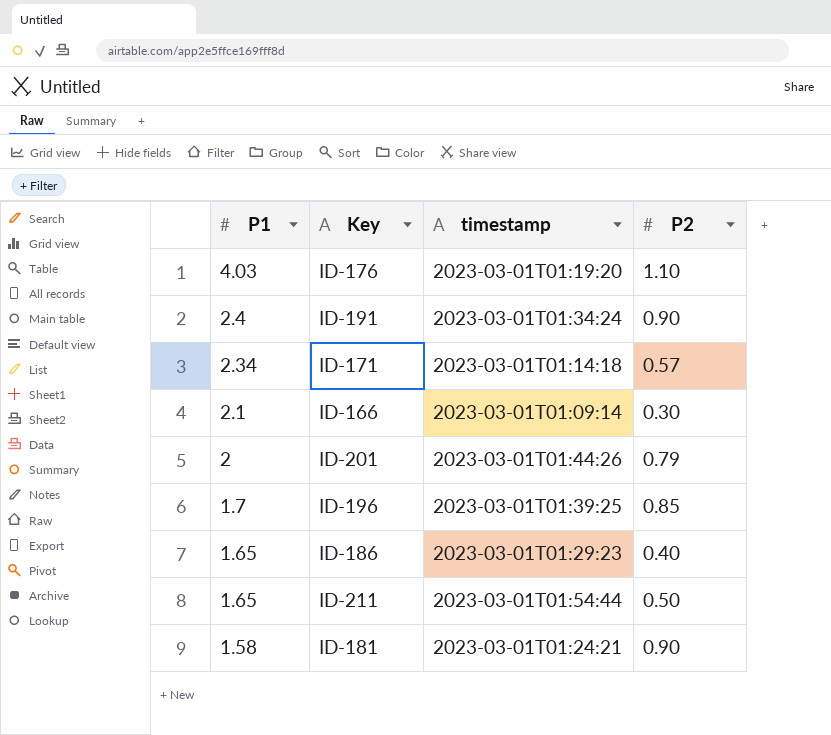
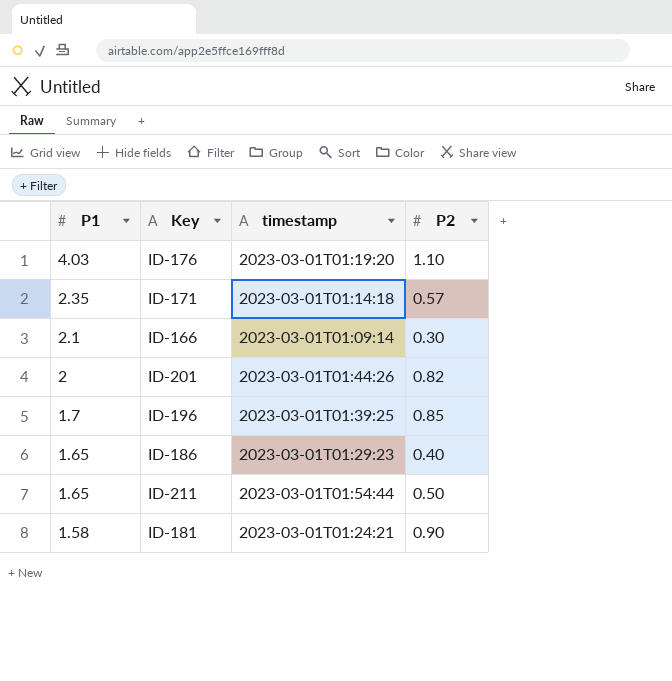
row ID-191: 2.4 | 2023-03-01T01:34:24 | 0.90 -> none
ID-171 | P1: 2.34 -> 2.35
ID-201 | P2: 0.79 -> 0.82

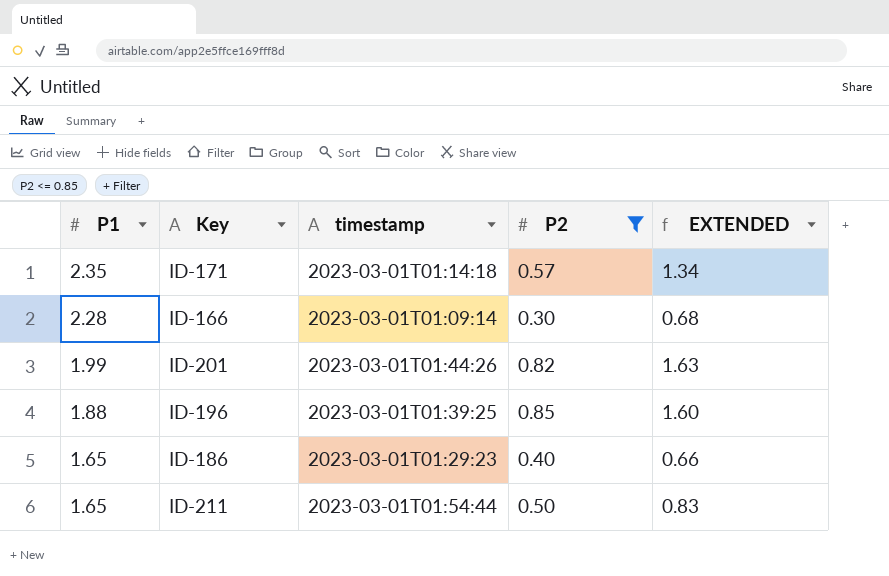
filter: none -> P2 <= 0.85
column EXTENDED | formula: none -> [P1] * [P2]
ID-166 | P1: 2.1 -> 2.28
ID-201 | P1: 2 -> 1.99
ID-196 | P1: 1.7 -> 1.88

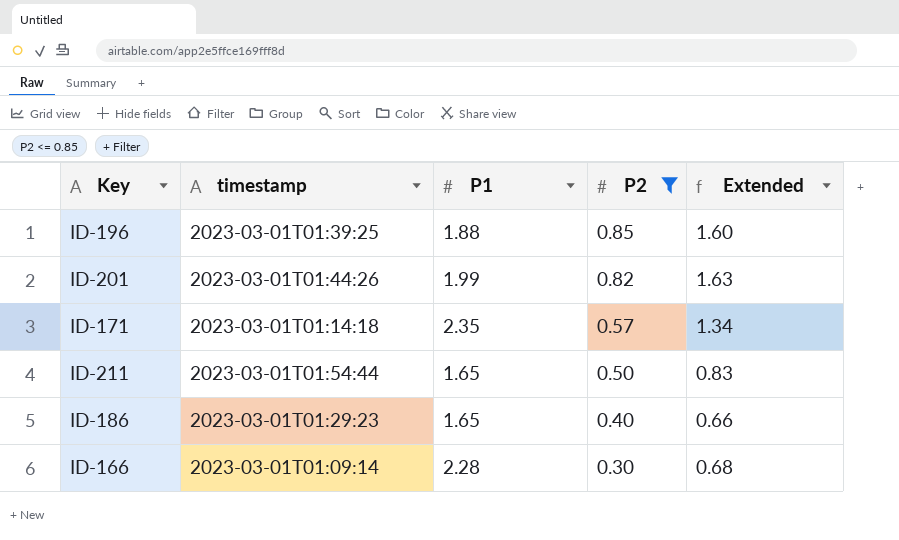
row order: P1 descending -> P2 descending
column P1 | position: 1 -> 3
column name: EXTENDED -> Extended

